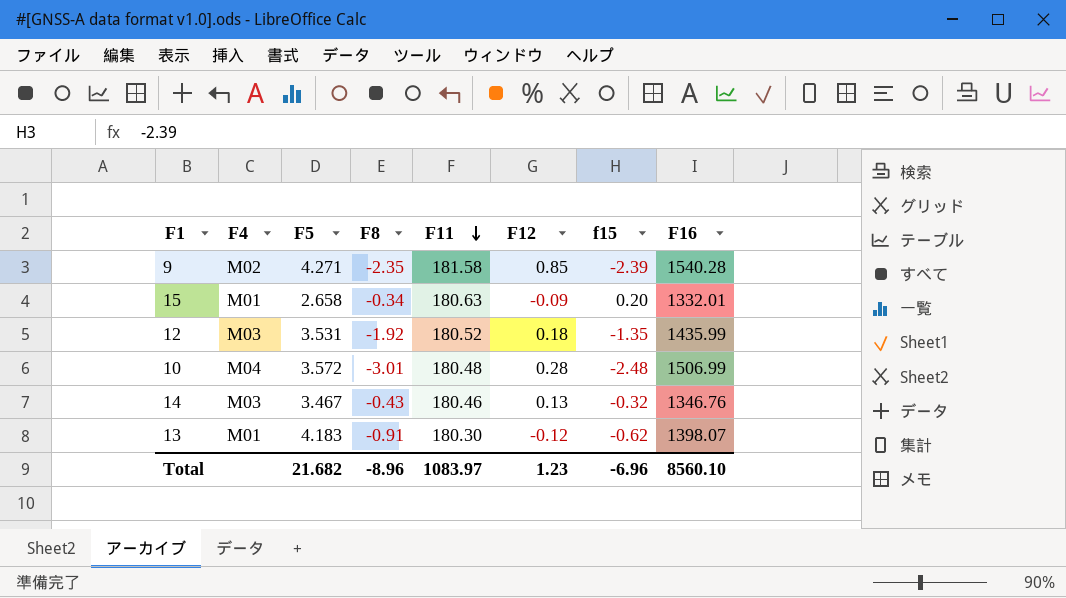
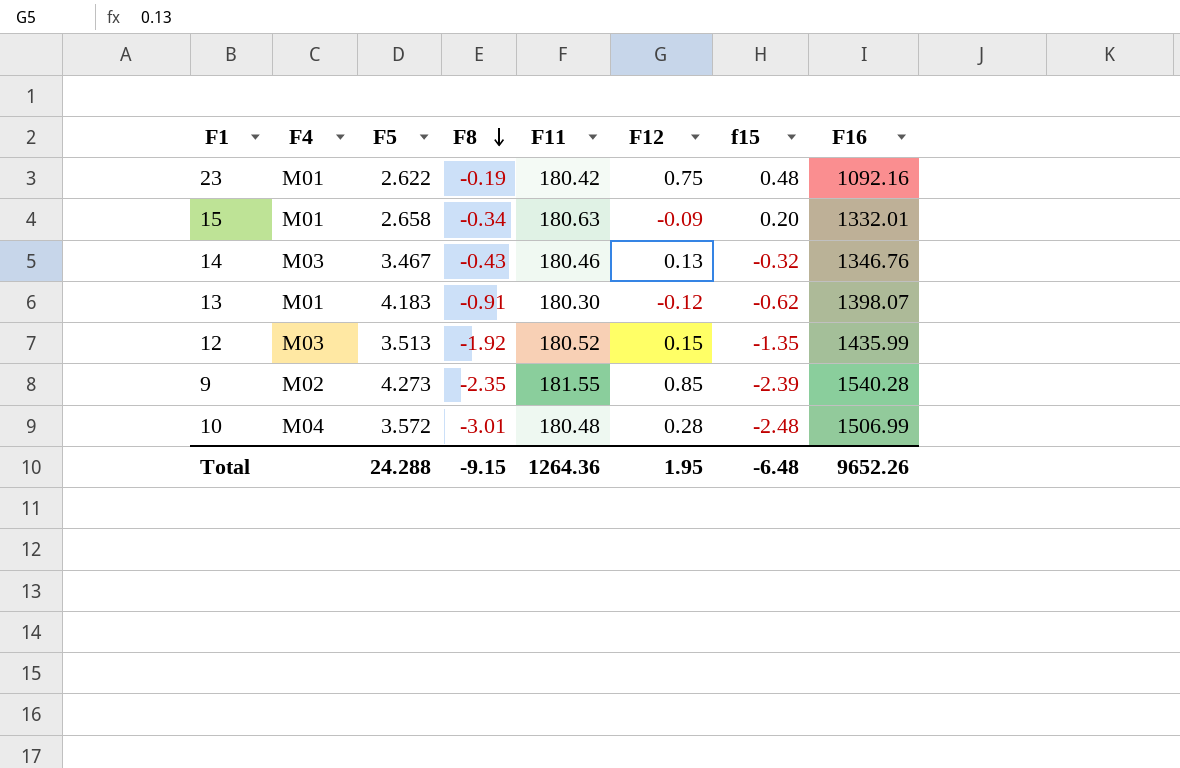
row order: F11 descending -> F8 descending
row 23: none -> M01 | 2.622 | -0.19 | 180.42 | 0.75 | 0.48 | 1092.16
12 | F5: 3.531 -> 3.513
12 | F12: 0.18 -> 0.15
9 | F5: 4.271 -> 4.273
9 | F11: 181.58 -> 181.55
Total | F5: 21.682 -> 24.288
Total | F8: -8.96 -> -9.15
Total | F11: 1083.97 -> 1264.36
Total | F12: 1.23 -> 1.95
Total | f15: -6.96 -> -6.48
Total | F16: 8560.10 -> 9652.26

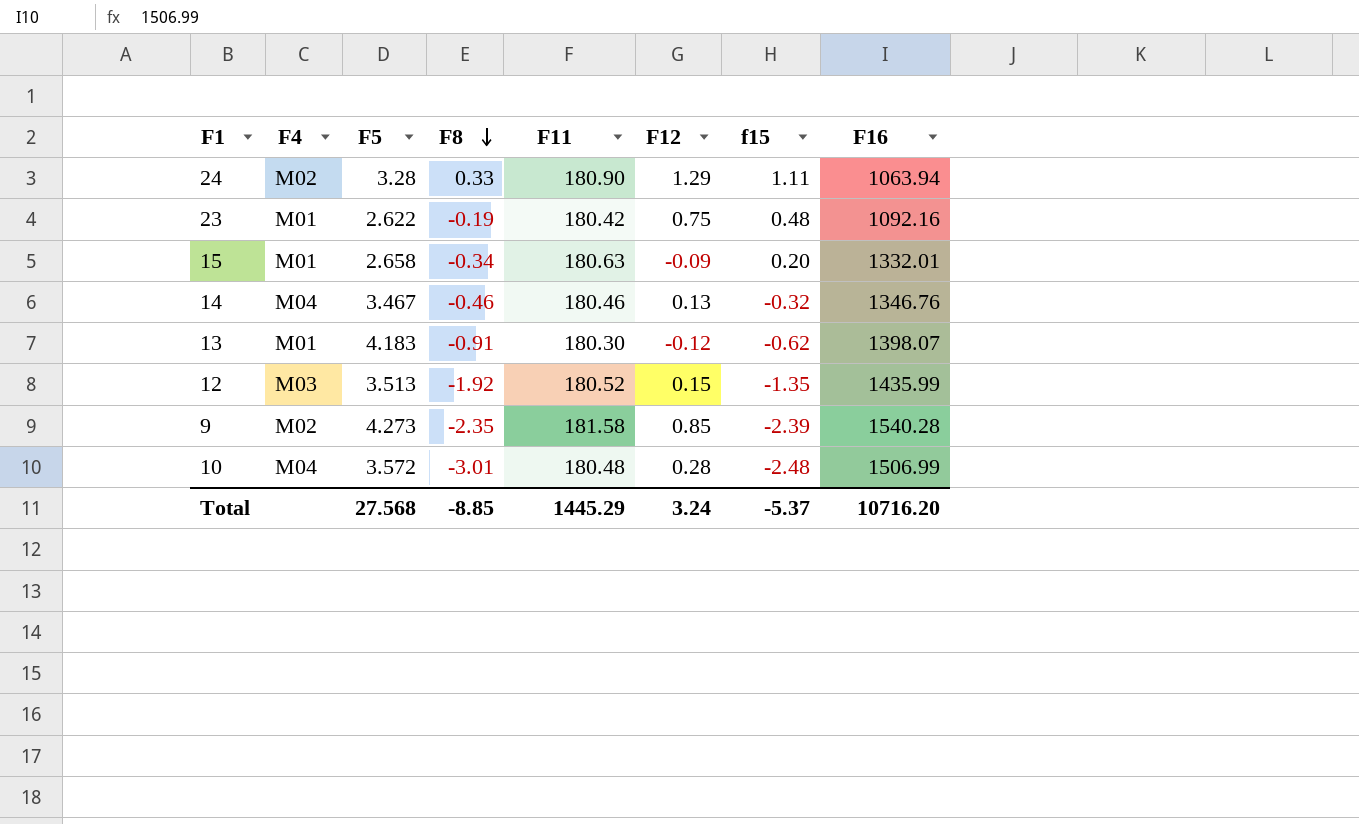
row 24: none -> M02 | 3.28 | 0.33 | 180.90 | 1.29 | 1.11 | 1063.94
14 | F4: M03 -> M04
14 | F8: -0.43 -> -0.46
9 | F11: 181.55 -> 181.58
Total | F5: 24.288 -> 27.568
Total | F8: -9.15 -> -8.85
Total | F11: 1264.36 -> 1445.29
Total | F12: 1.95 -> 3.24
Total | f15: -6.48 -> -5.37
Total | F16: 9652.26 -> 10716.20

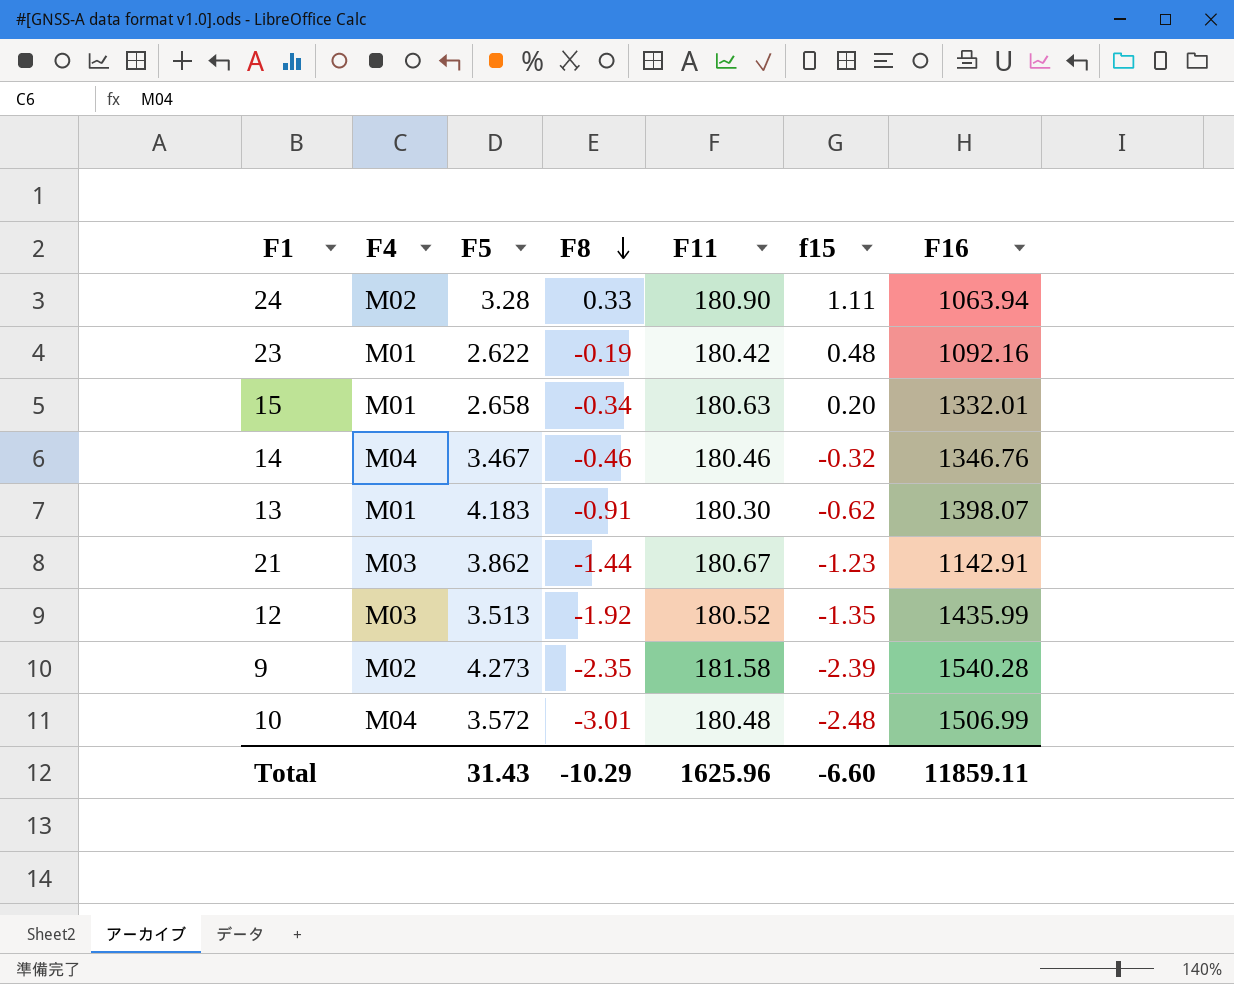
column F12 | position: 6 -> none
row 21: none -> M03 | 3.862 | -1.44 | 180.67 | -1.23 | 1142.91
Total | F5: 27.568 -> 31.43
Total | F8: -8.85 -> -10.29
Total | F11: 1445.29 -> 1625.96
Total | f15: -5.37 -> -6.60
Total | F16: 10716.20 -> 11859.11

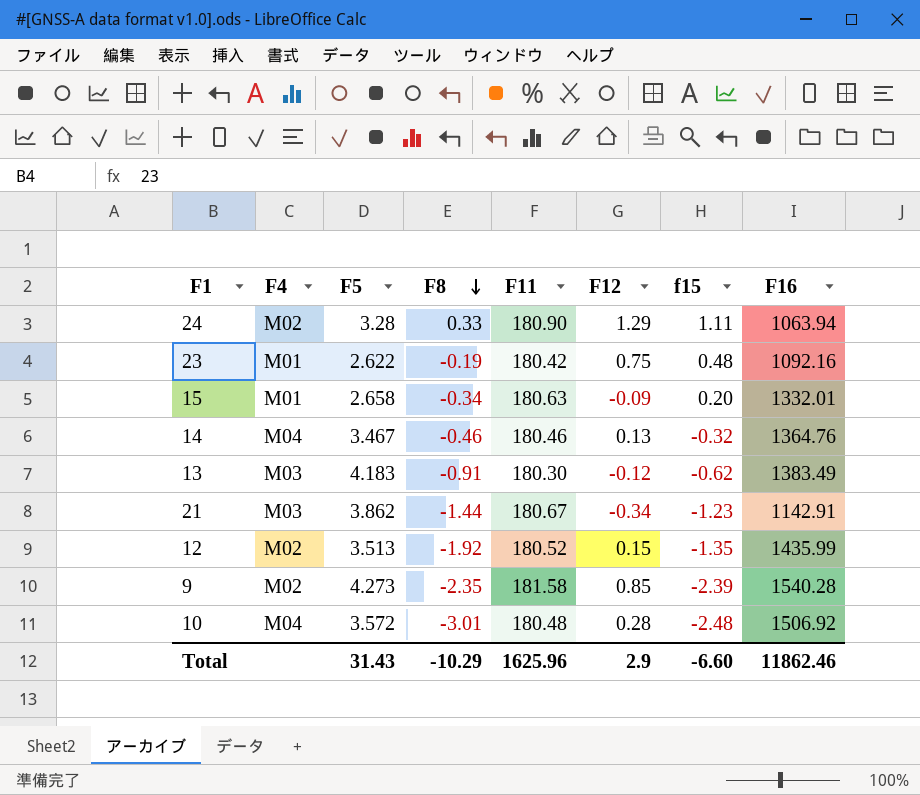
column F12 | position: none -> 6
14 | F16: 1346.76 -> 1364.76
13 | F4: M01 -> M03
13 | F16: 1398.07 -> 1383.49
12 | F4: M03 -> M02
10 | F16: 1506.99 -> 1506.92
Total | F16: 11859.11 -> 11862.46

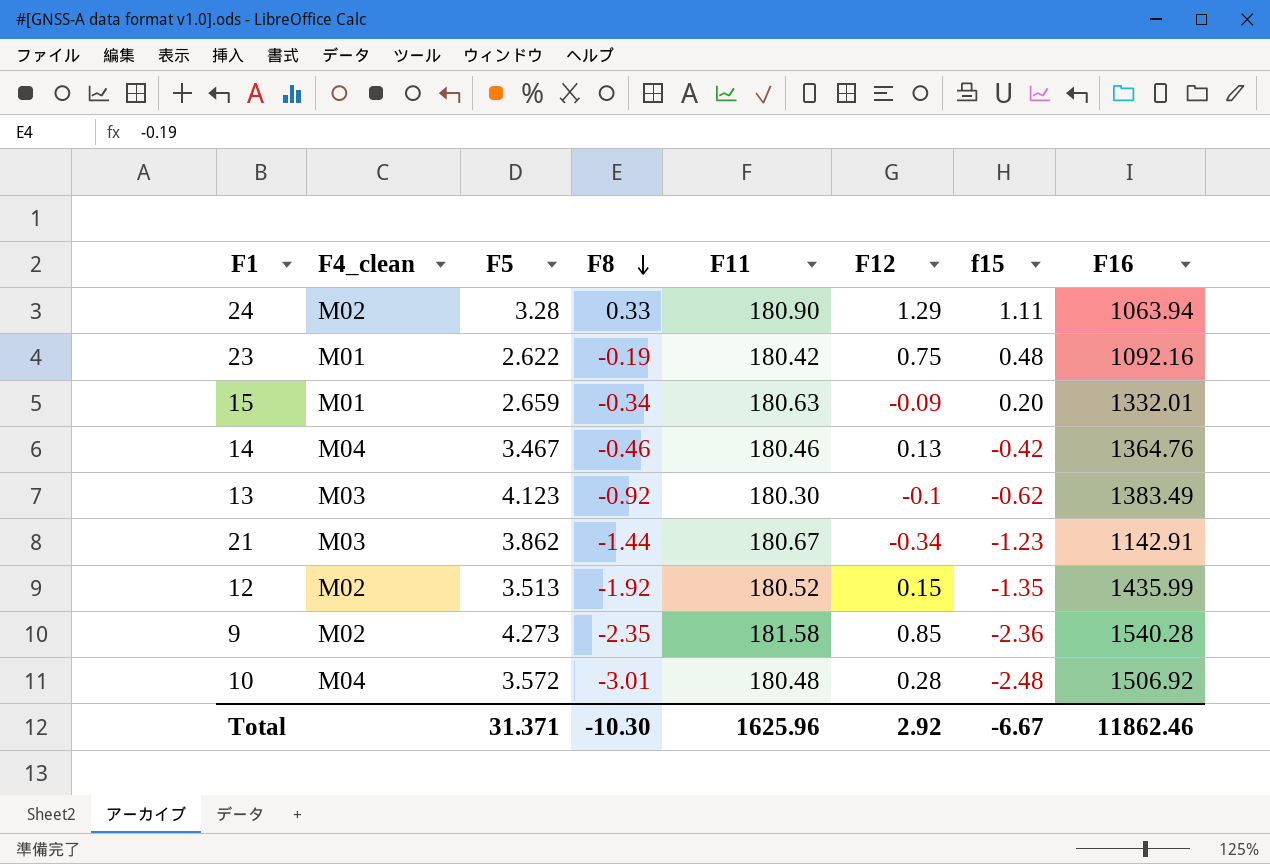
column name: F4 -> F4_clean
15 | F5: 2.658 -> 2.659
14 | f15: -0.32 -> -0.42
13 | F5: 4.183 -> 4.123
13 | F8: -0.91 -> -0.92
13 | F12: -0.12 -> -0.1
9 | f15: -2.39 -> -2.36
Total | F5: 31.43 -> 31.371
Total | F8: -10.29 -> -10.30
Total | F12: 2.9 -> 2.92
Total | f15: -6.60 -> -6.67

